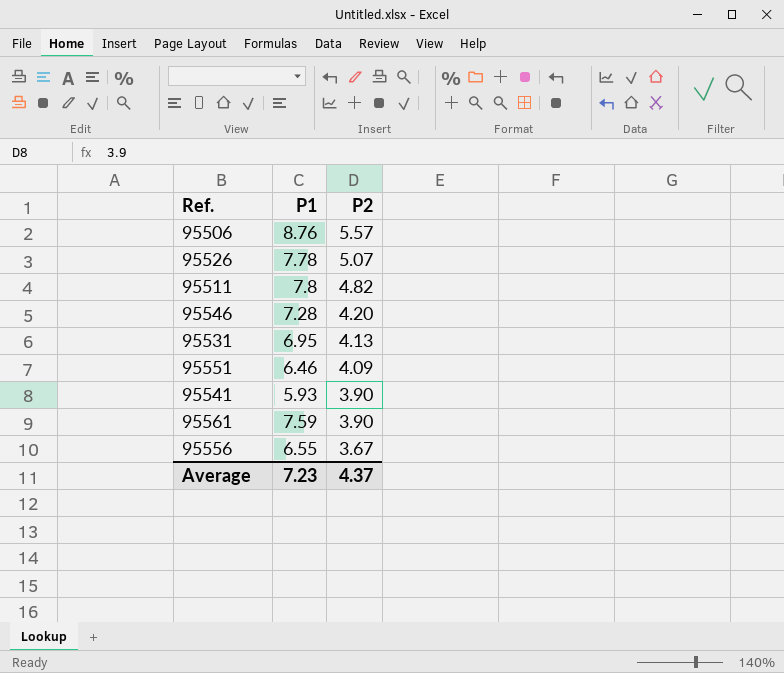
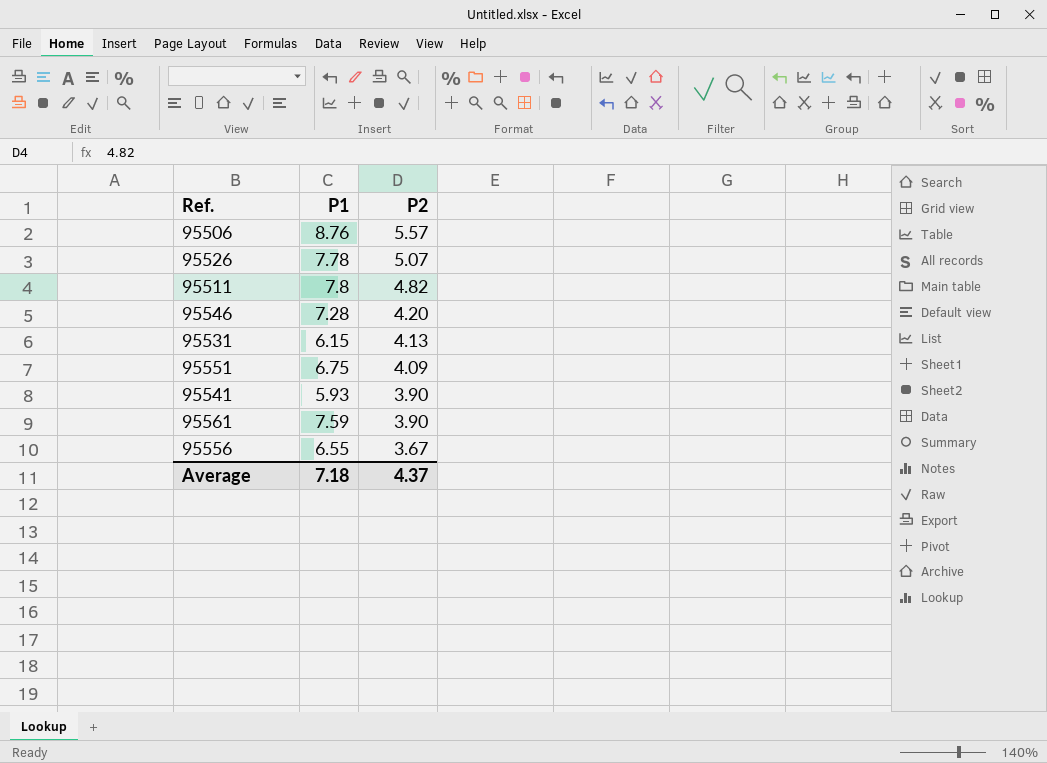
95531 | P1: 6.95 -> 6.15
95551 | P1: 6.46 -> 6.75
Average | P1: 7.23 -> 7.18

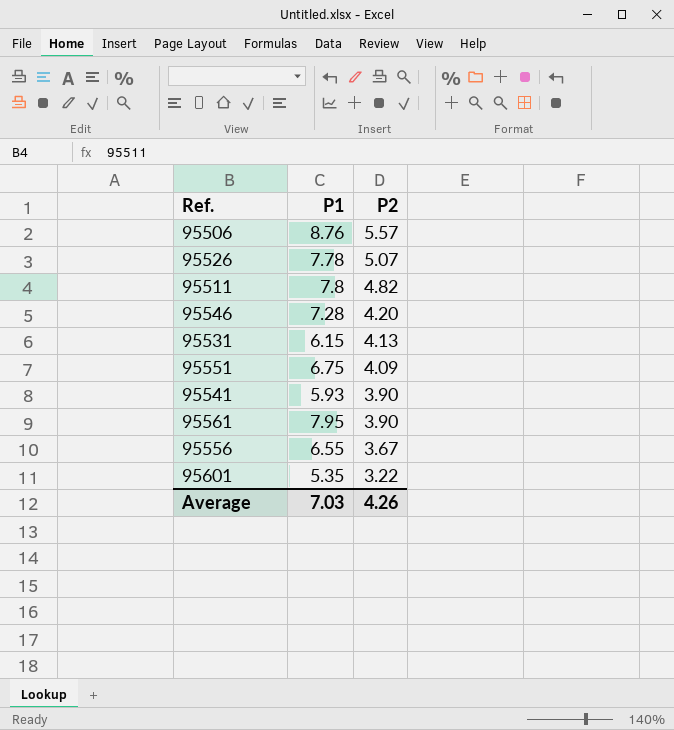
95561 | P1: 7.59 -> 7.95
row 95601: none -> 5.35 | 3.22
Average | P1: 7.18 -> 7.03
Average | P2: 4.37 -> 4.26

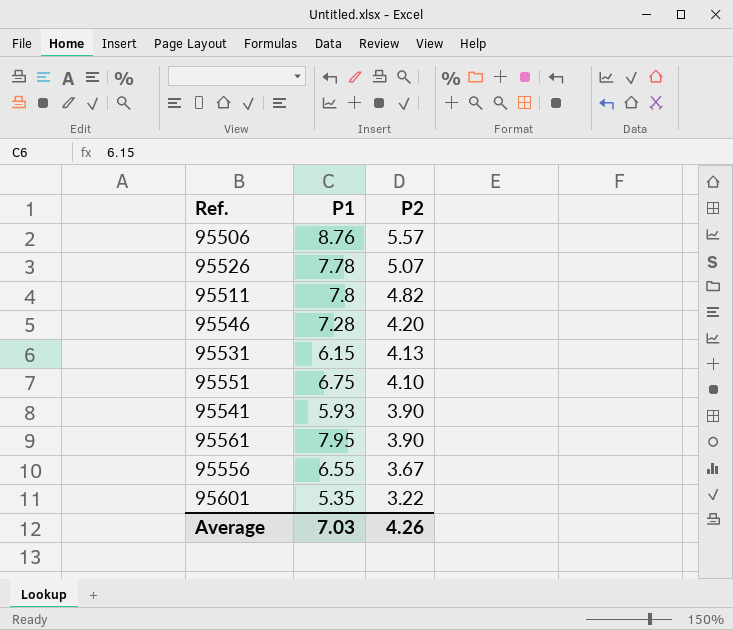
95551 | P2: 4.09 -> 4.10

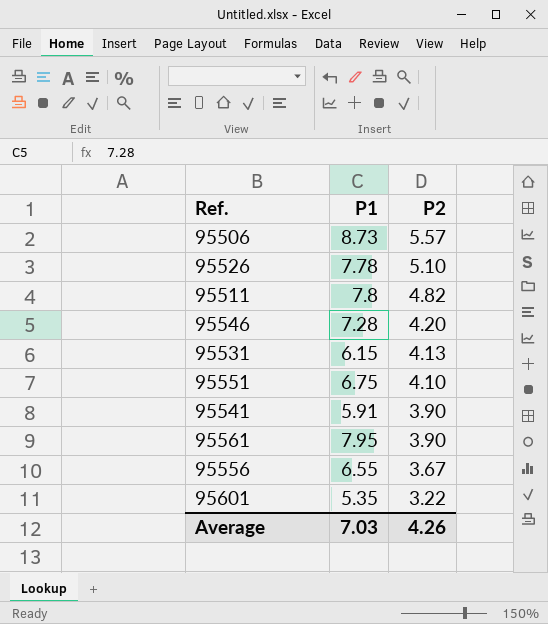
95506 | P1: 8.76 -> 8.73
95526 | P2: 5.07 -> 5.10
95541 | P1: 5.93 -> 5.91

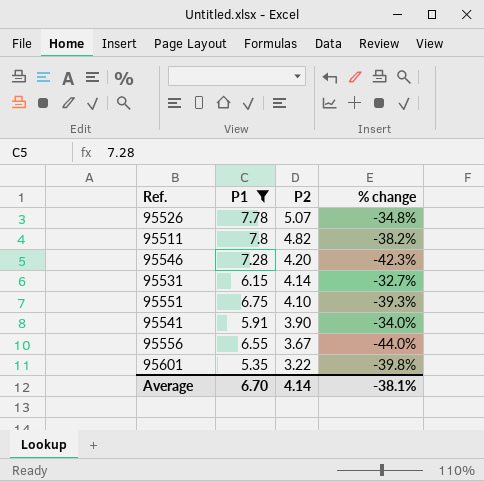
filter: none -> P1 <= 7.8
column % change | formula: none -> ([P2] - [P1]) / [P1]
95526 | P2: 5.10 -> 5.07
95531 | P2: 4.13 -> 4.14
Average | P1: 7.03 -> 6.70
Average | P2: 4.26 -> 4.14

